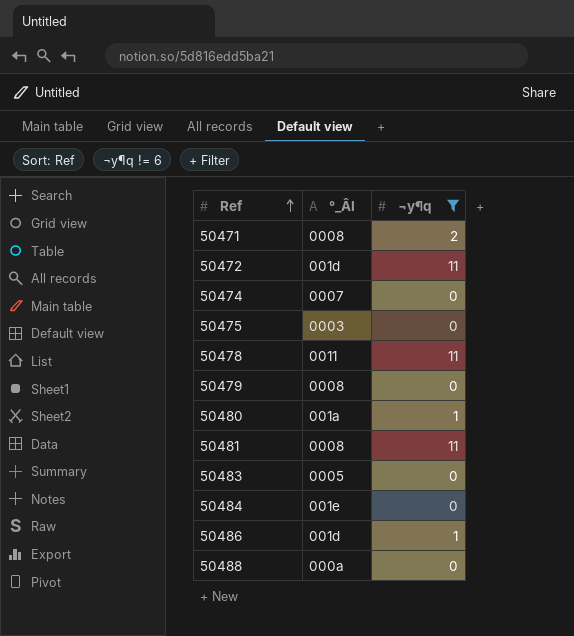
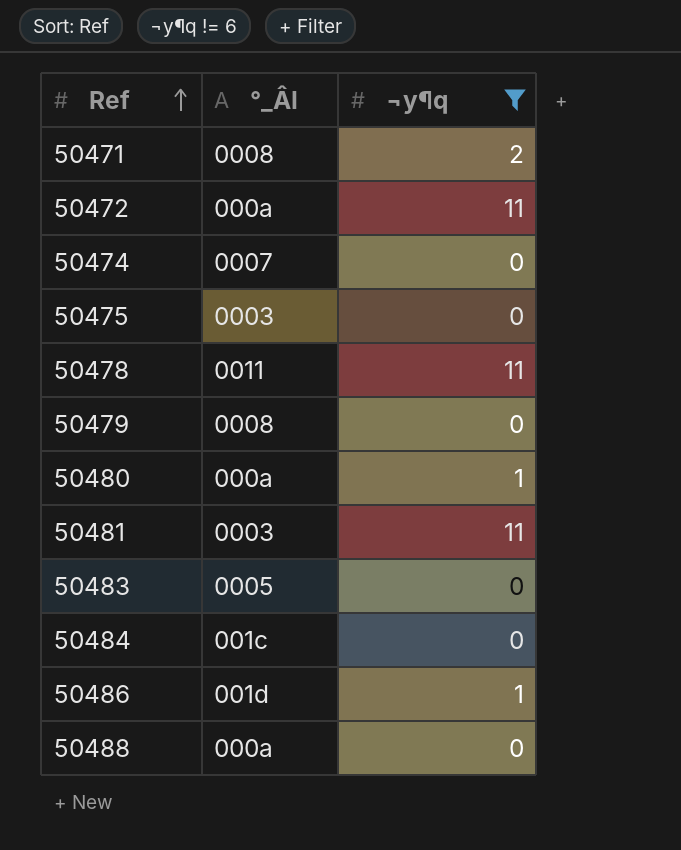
50472 | °_ÂI: 001d -> 000a
50480 | °_ÂI: 001a -> 000a
50481 | °_ÂI: 0008 -> 0003
50484 | °_ÂI: 001e -> 001c

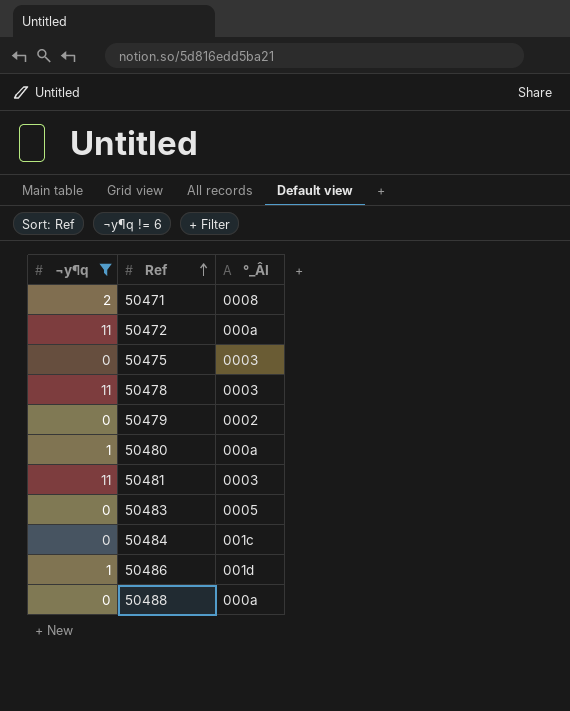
column ¬y¶q | position: 3 -> 1
row 50474: 0007 | 0 -> none
50478 | °_ÂI: 0011 -> 0003
50479 | °_ÂI: 0008 -> 0002

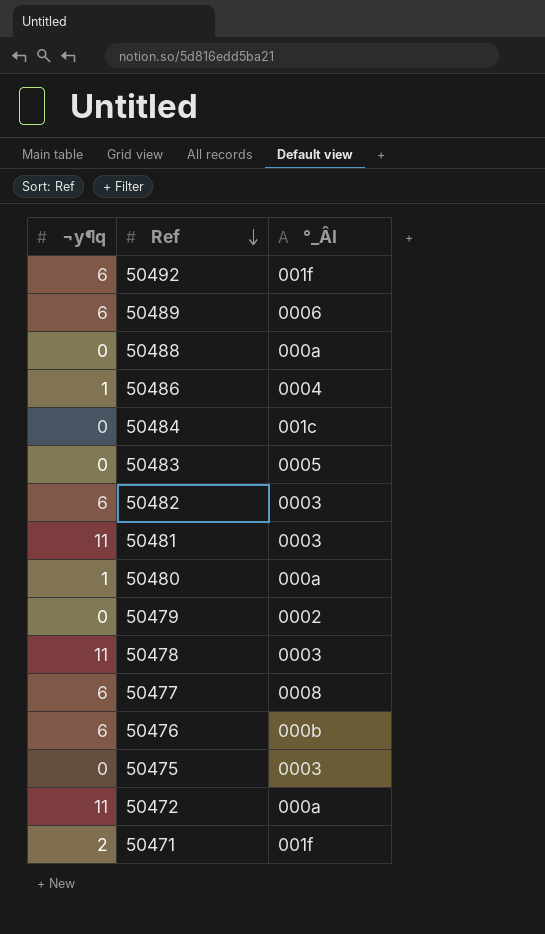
filter: ¬y¶q != 6 -> none
row order: Ref ascending -> Ref descending
50486 | °_ÂI: 001d -> 0004
50471 | °_ÂI: 0008 -> 001f

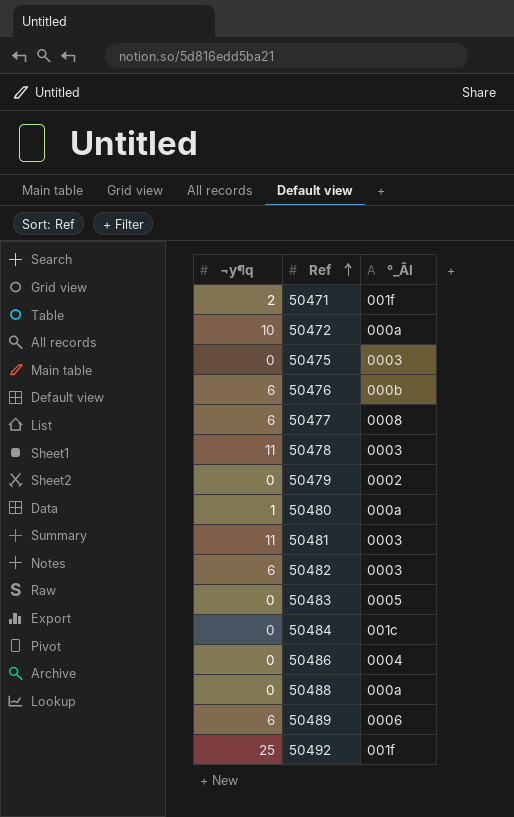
row order: Ref descending -> Ref ascending
50472 | ¬y¶q: 11 -> 10
50486 | ¬y¶q: 1 -> 0
50492 | ¬y¶q: 6 -> 25

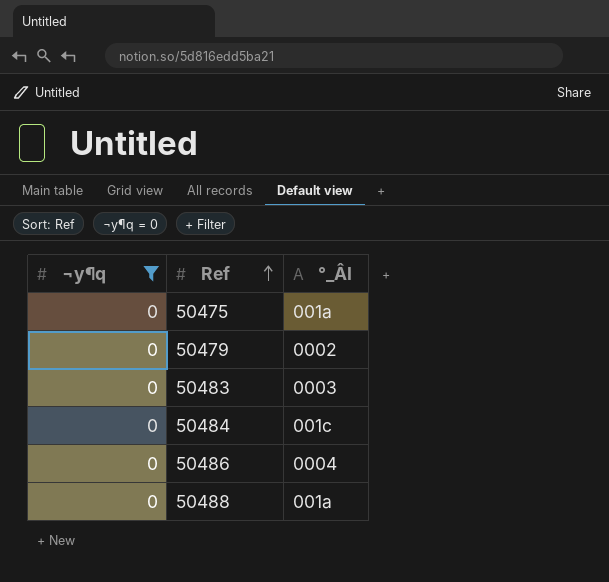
filter: none -> ¬y¶q = 0
50475 | °_ÂI: 0003 -> 001a
50483 | °_ÂI: 0005 -> 0003
50488 | °_ÂI: 000a -> 001a

